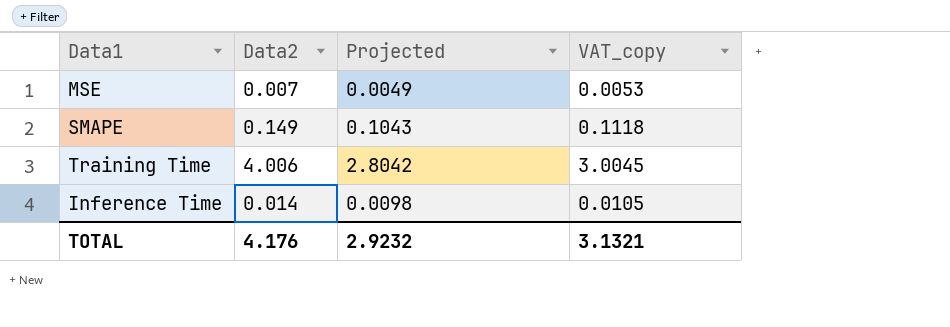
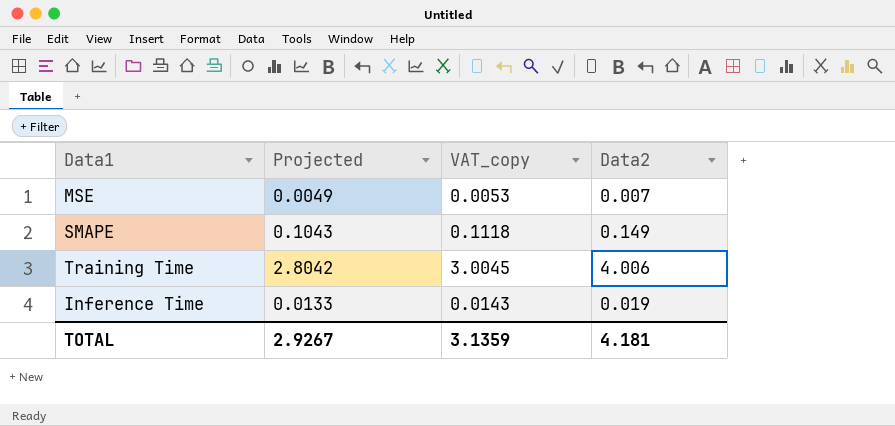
column Data2 | position: 2 -> 4
Inference Time | Projected: 0.0098 -> 0.0133
Inference Time | VAT_copy: 0.0105 -> 0.0143
Inference Time | Data2: 0.014 -> 0.019
TOTAL | Projected: 2.9232 -> 2.9267
TOTAL | VAT_copy: 3.1321 -> 3.1359
TOTAL | Data2: 4.176 -> 4.181

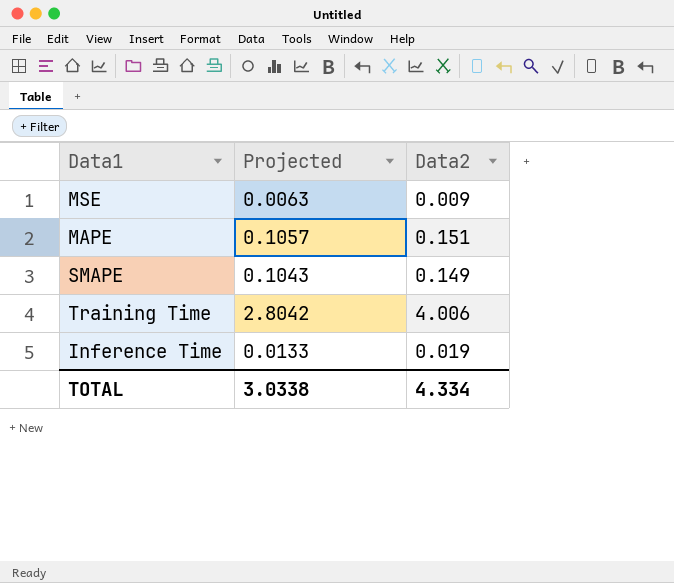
column VAT_copy | formula: [Data2] * 0.75 -> none
MSE | Projected: 0.0049 -> 0.0063
MSE | Data2: 0.007 -> 0.009
row MAPE: none -> 0.1057 | 0.151
TOTAL | Projected: 2.9267 -> 3.0338
TOTAL | Data2: 4.181 -> 4.334

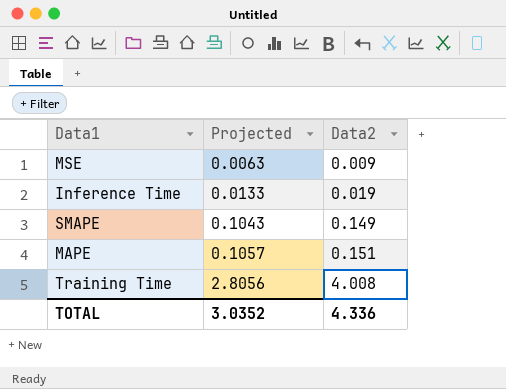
row order: none -> Projected ascending
Training Time | Projected: 2.8042 -> 2.8056
Training Time | Data2: 4.006 -> 4.008
TOTAL | Projected: 3.0338 -> 3.0352
TOTAL | Data2: 4.334 -> 4.336

